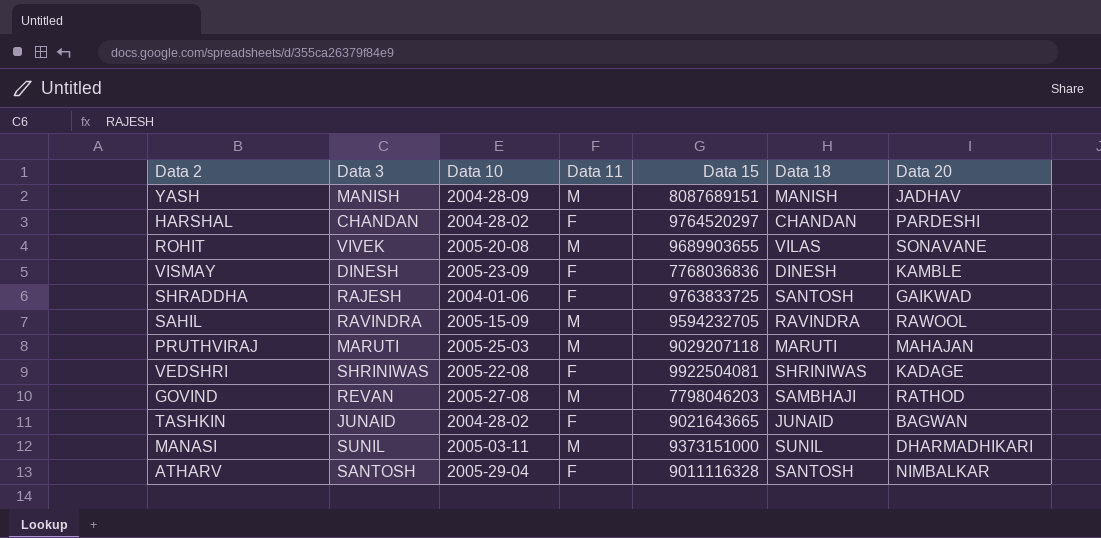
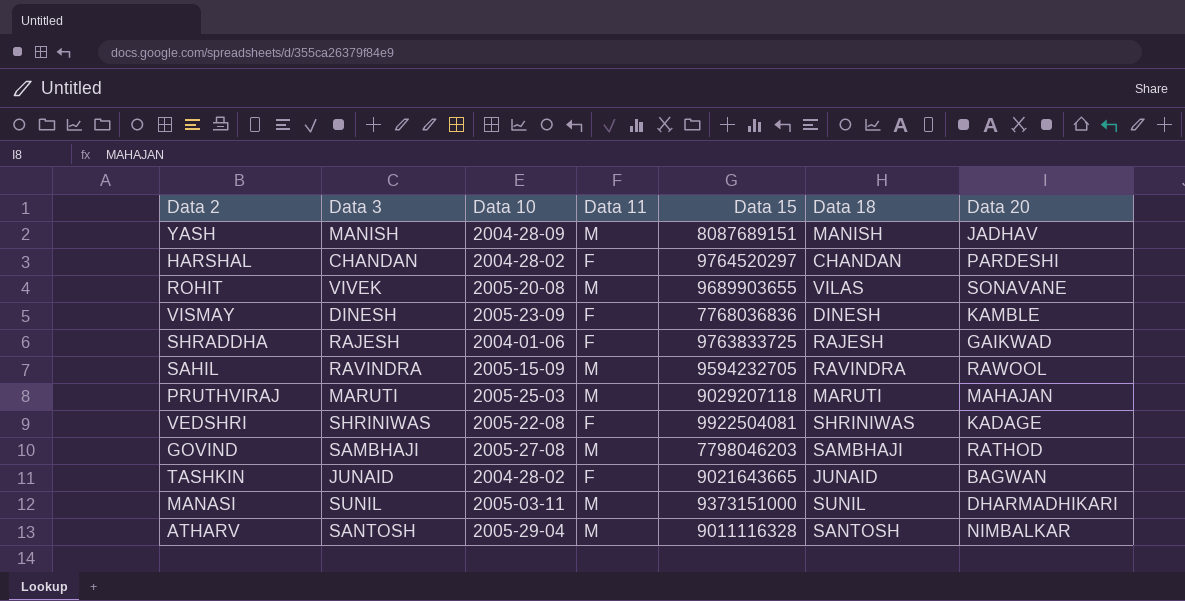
SHRADDHA | Data 18: SANTOSH -> RAJESH
GOVIND | Data 3: REVAN -> SAMBHAJI
ATHARV | Data 11: F -> M

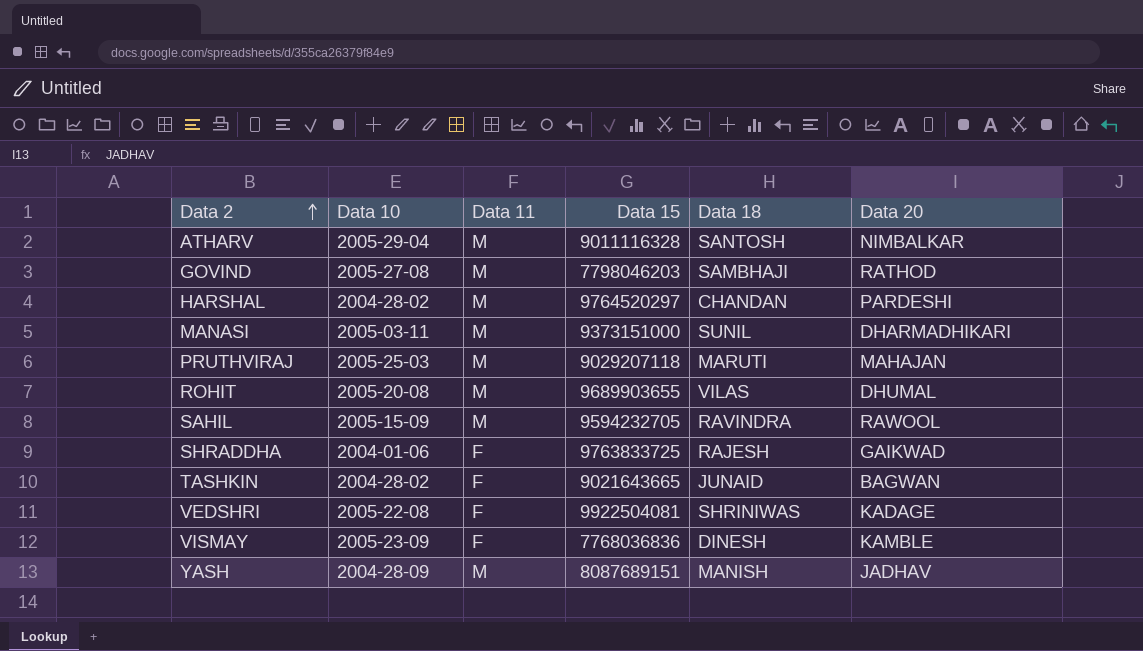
row order: none -> Data 2 ascending
column Data 3 | position: 2 -> none
HARSHAL | Data 11: F -> M
ROHIT | Data 20: SONAVANE -> DHUMAL

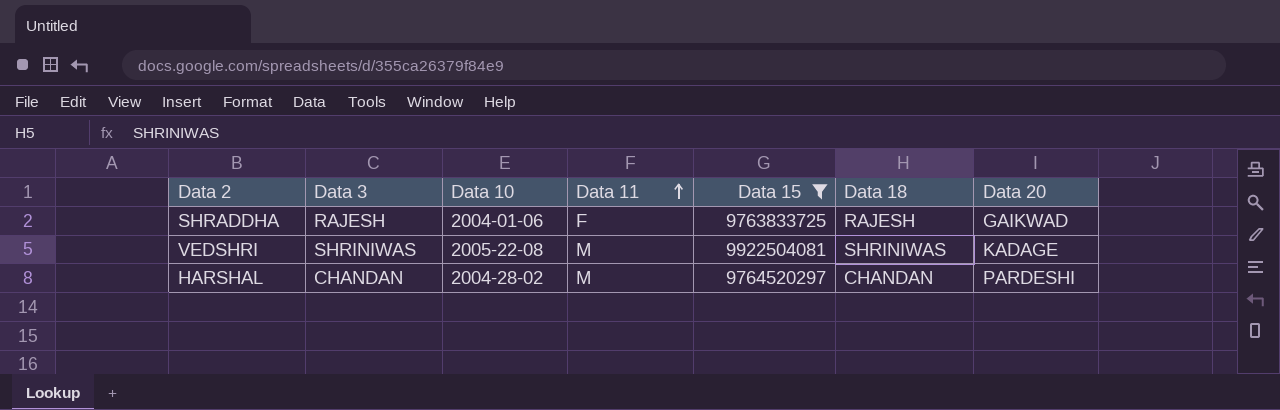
filter: none -> Data 15 >= 9763833725
row order: Data 2 ascending -> Data 11 ascending
column Data 3 | position: none -> 2
VEDSHRI | Data 11: F -> M

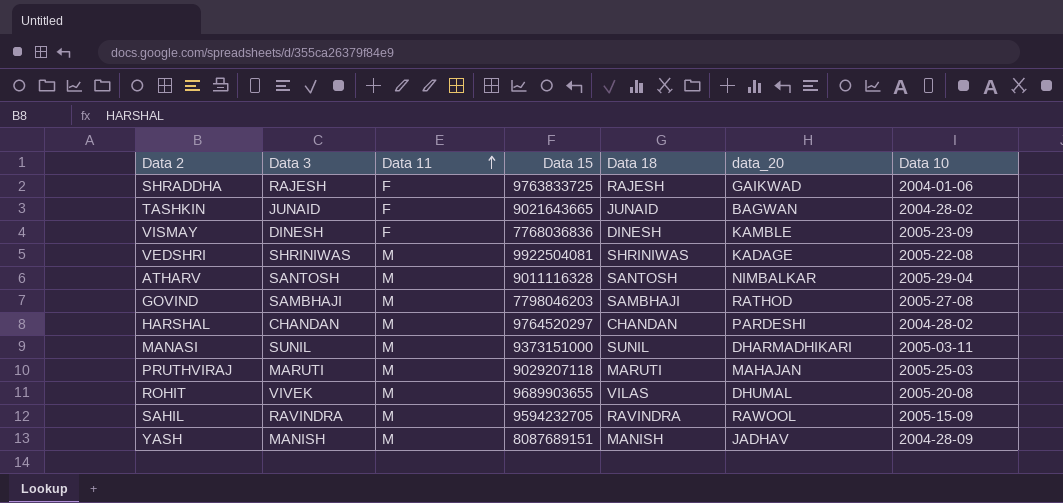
filter: Data 15 >= 9763833725 -> none
column name: Data 20 -> data_20
column Data 10 | position: 3 -> 7

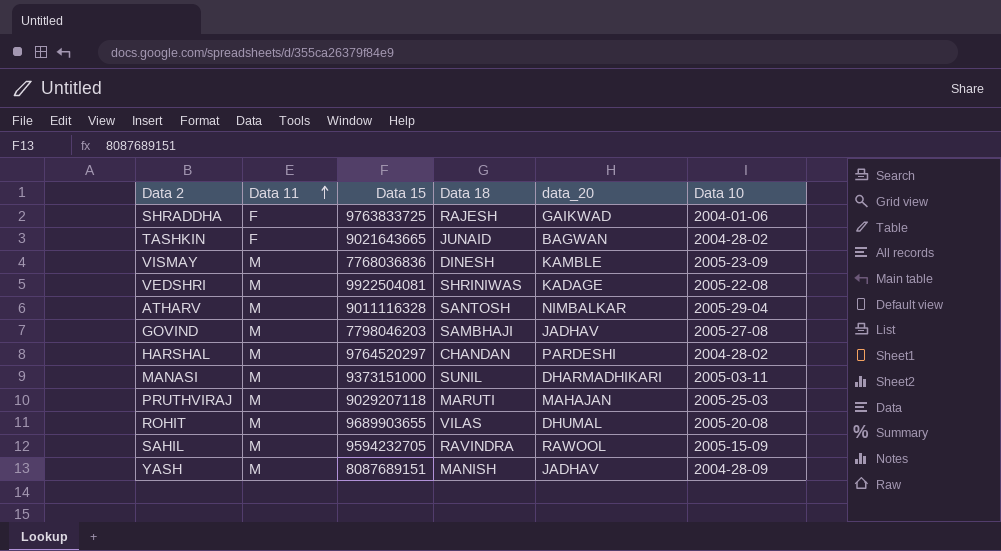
column Data 3 | position: 2 -> none
VISMAY | Data 11: F -> M
GOVIND | data_20: RATHOD -> JADHAV

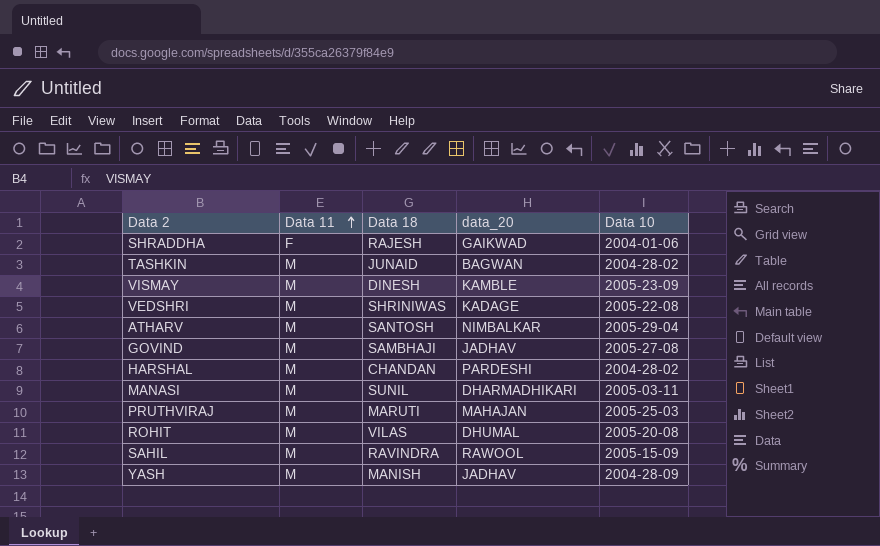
column Data 15 | position: 3 -> none
TASHKIN | Data 11: F -> M

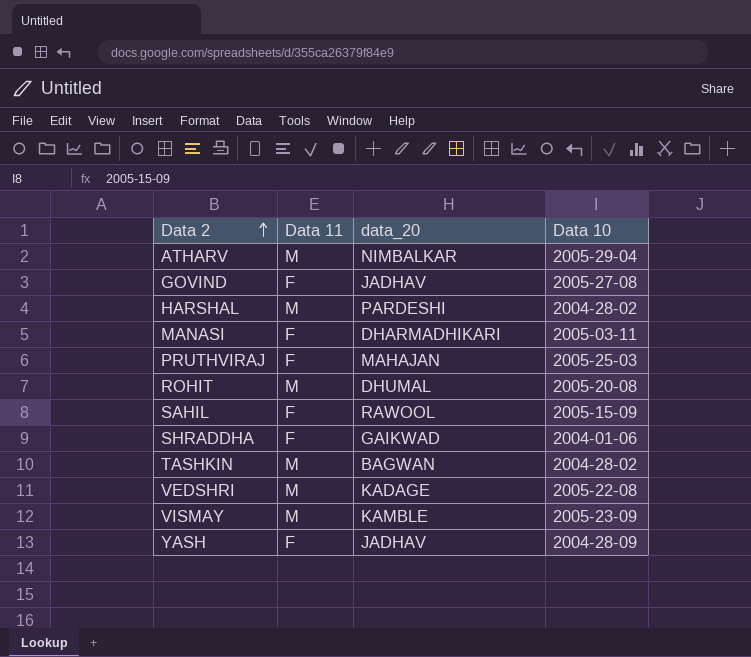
row order: Data 11 ascending -> Data 2 ascending
column Data 18 | position: 3 -> none
GOVIND | Data 11: M -> F
MANASI | Data 11: M -> F
PRUTHVIRAJ | Data 11: M -> F
SAHIL | Data 11: M -> F
YASH | Data 11: M -> F

